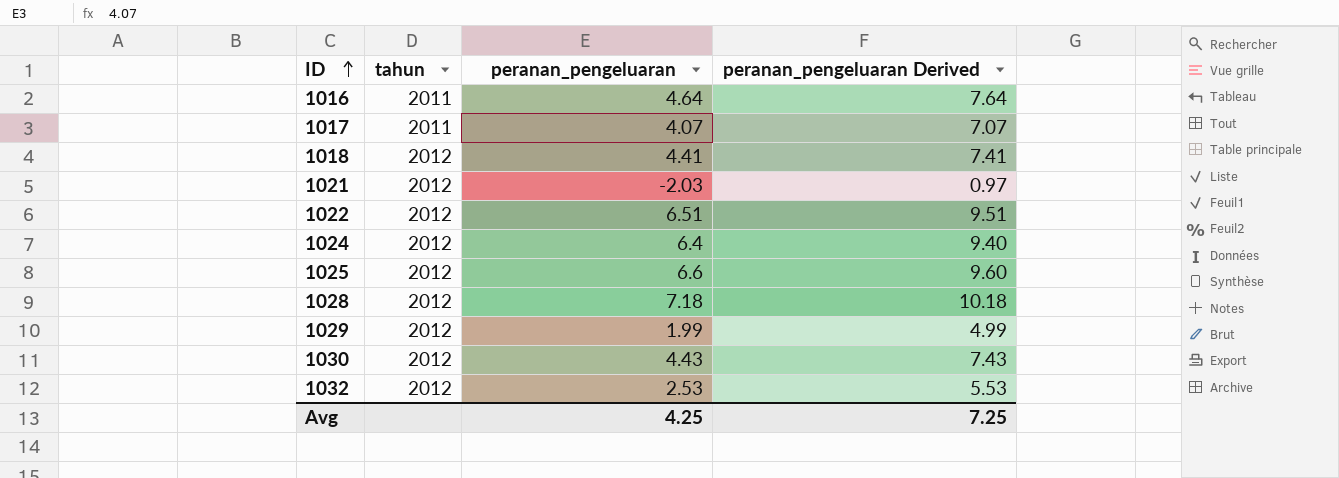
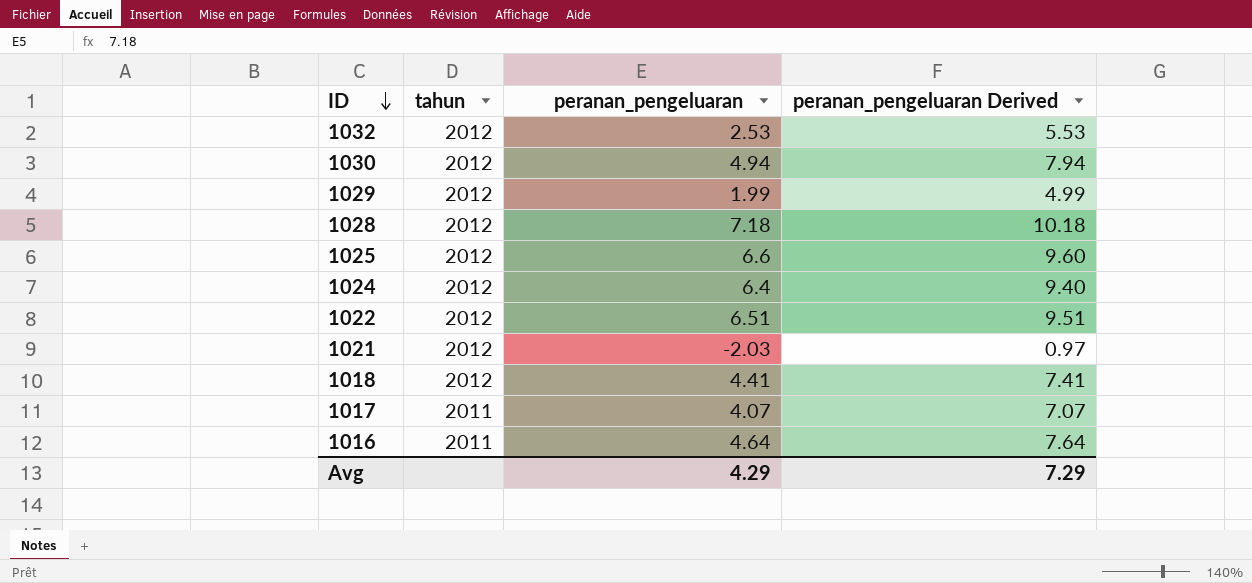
row order: ID ascending -> ID descending
1030 | peranan_pengeluaran: 4.43 -> 4.94
1030 | peranan_pengeluaran Derived: 7.43 -> 7.94
Avg | peranan_pengeluaran: 4.25 -> 4.29
Avg | peranan_pengeluaran Derived: 7.25 -> 7.29

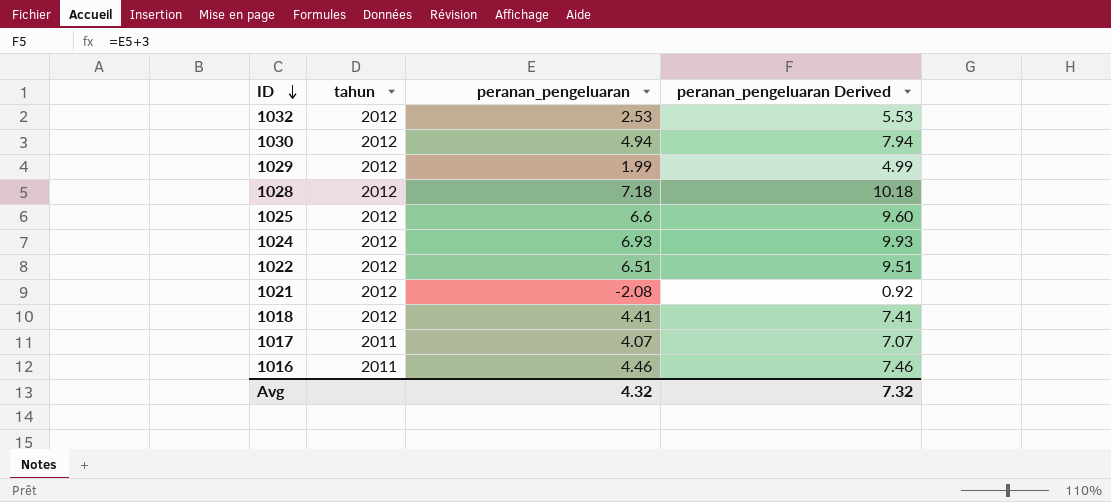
1024 | peranan_pengeluaran: 6.4 -> 6.93
1024 | peranan_pengeluaran Derived: 9.40 -> 9.93
1021 | peranan_pengeluaran: -2.03 -> -2.08
1021 | peranan_pengeluaran Derived: 0.97 -> 0.92
1016 | peranan_pengeluaran: 4.64 -> 4.46
1016 | peranan_pengeluaran Derived: 7.64 -> 7.46
Avg | peranan_pengeluaran: 4.29 -> 4.32
Avg | peranan_pengeluaran Derived: 7.29 -> 7.32

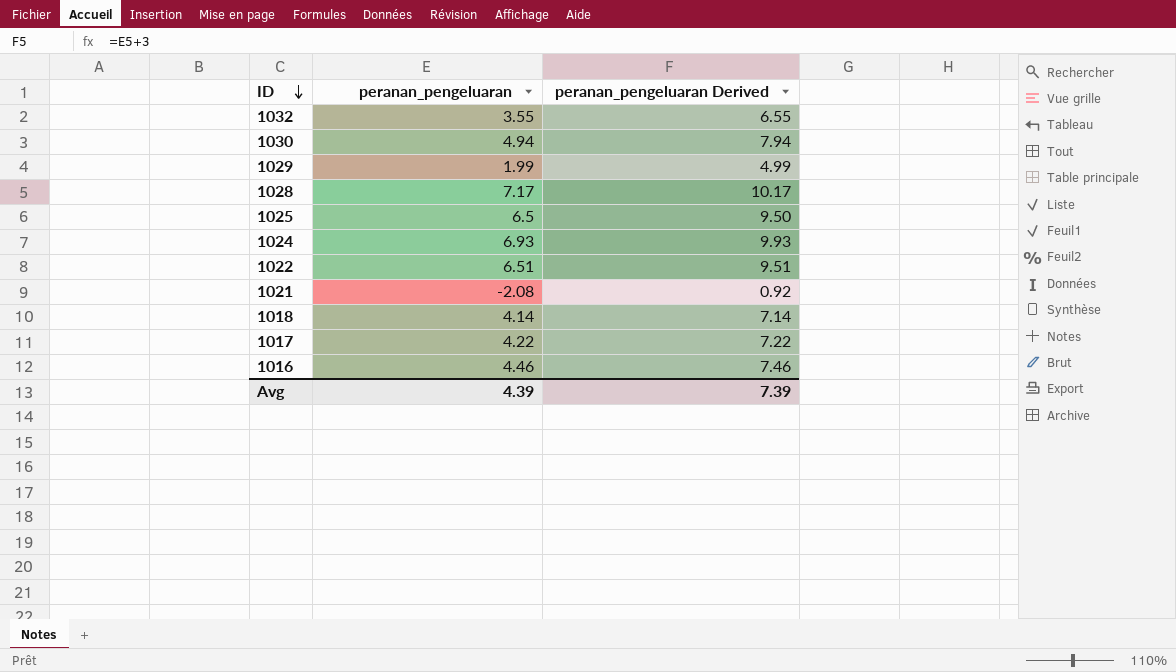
column tahun | position: 2 -> none
1032 | peranan_pengeluaran: 2.53 -> 3.55
1032 | peranan_pengeluaran Derived: 5.53 -> 6.55
1028 | peranan_pengeluaran: 7.18 -> 7.17
1028 | peranan_pengeluaran Derived: 10.18 -> 10.17
1025 | peranan_pengeluaran: 6.6 -> 6.5
1025 | peranan_pengeluaran Derived: 9.60 -> 9.50
1018 | peranan_pengeluaran: 4.41 -> 4.14
1018 | peranan_pengeluaran Derived: 7.41 -> 7.14
1017 | peranan_pengeluaran: 4.07 -> 4.22
1017 | peranan_pengeluaran Derived: 7.07 -> 7.22
Avg | peranan_pengeluaran: 4.32 -> 4.39
Avg | peranan_pengeluaran Derived: 7.32 -> 7.39

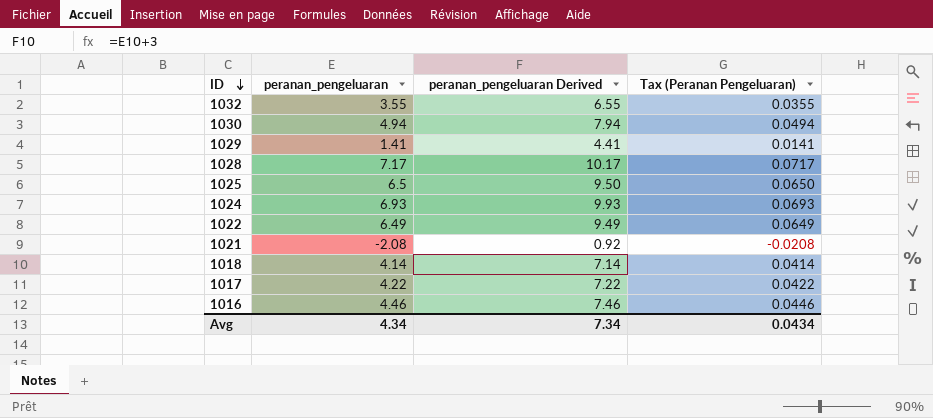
column Tax (Peranan Pengeluaran) | formula: none -> [peranan_pengeluaran] * 0.01
1029 | peranan_pengeluaran: 1.99 -> 1.41
1029 | peranan_pengeluaran Derived: 4.99 -> 4.41
1022 | peranan_pengeluaran: 6.51 -> 6.49
1022 | peranan_pengeluaran Derived: 9.51 -> 9.49
Avg | peranan_pengeluaran: 4.39 -> 4.34
Avg | peranan_pengeluaran Derived: 7.39 -> 7.34

